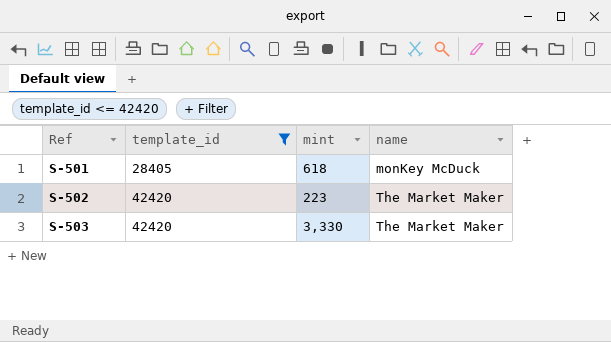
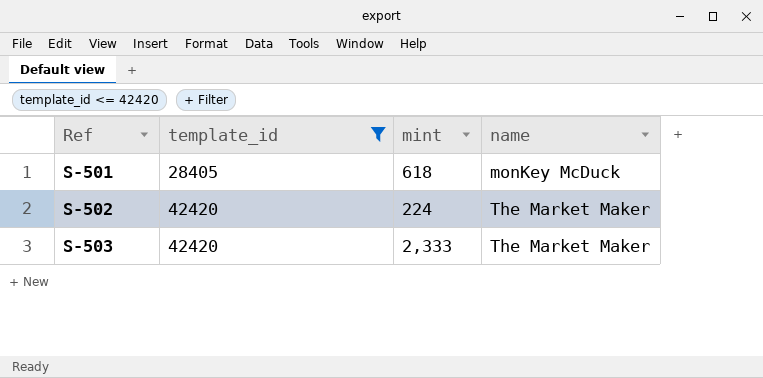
S-502 | mint: 223 -> 224
S-503 | mint: 3,330 -> 2,333

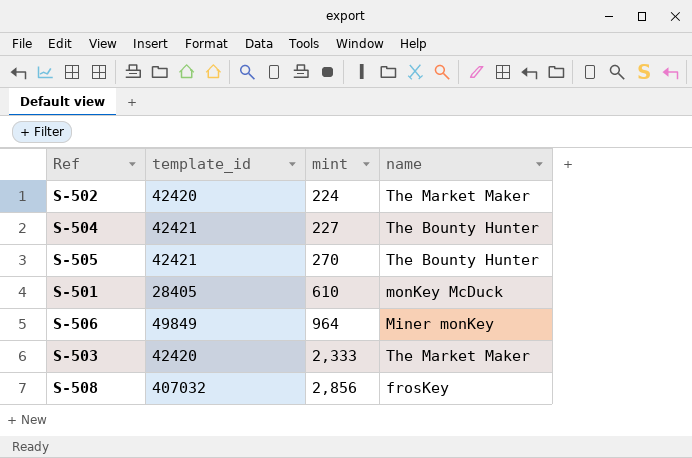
filter: template_id <= 42420 -> none
row order: Ref ascending -> mint ascending
S-501 | mint: 618 -> 610

